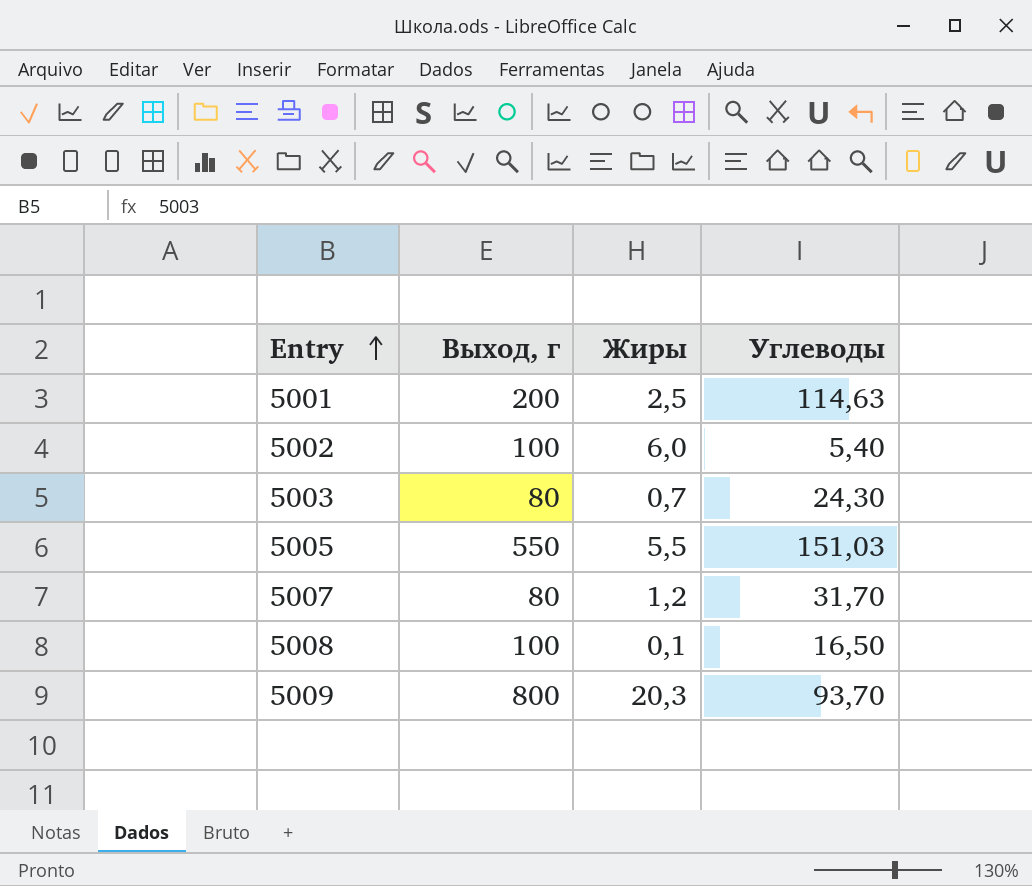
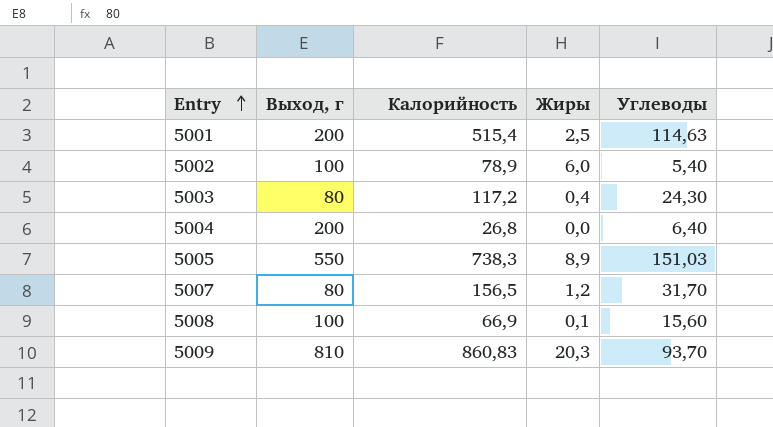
column Калорийность | position: none -> 3
5003 | Жиры: 0,7 -> 0,4
row 5004: none -> 200 | 26,8 | 0,0 | 6,40
5005 | Жиры: 5,5 -> 8,9
5008 | Углеводы: 16,50 -> 15,60
5009 | Выход, г: 800 -> 810

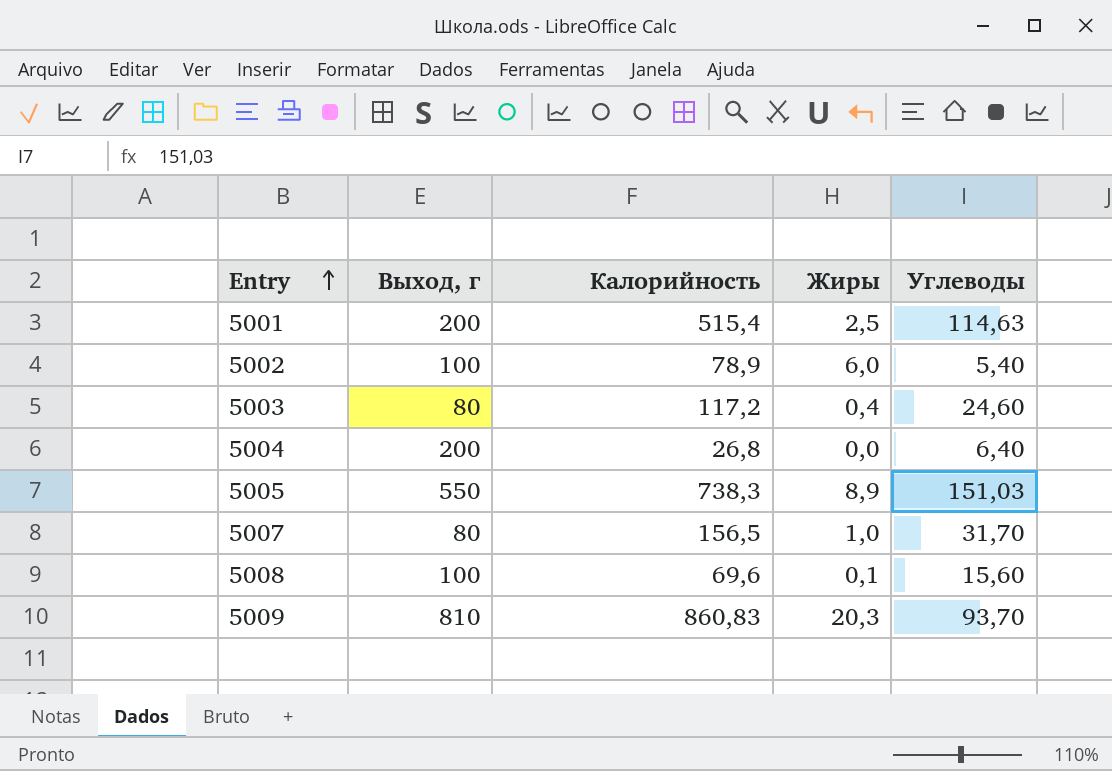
5003 | Углеводы: 24,30 -> 24,60
5007 | Жиры: 1,2 -> 1,0
5008 | Калорийность: 66,9 -> 69,6

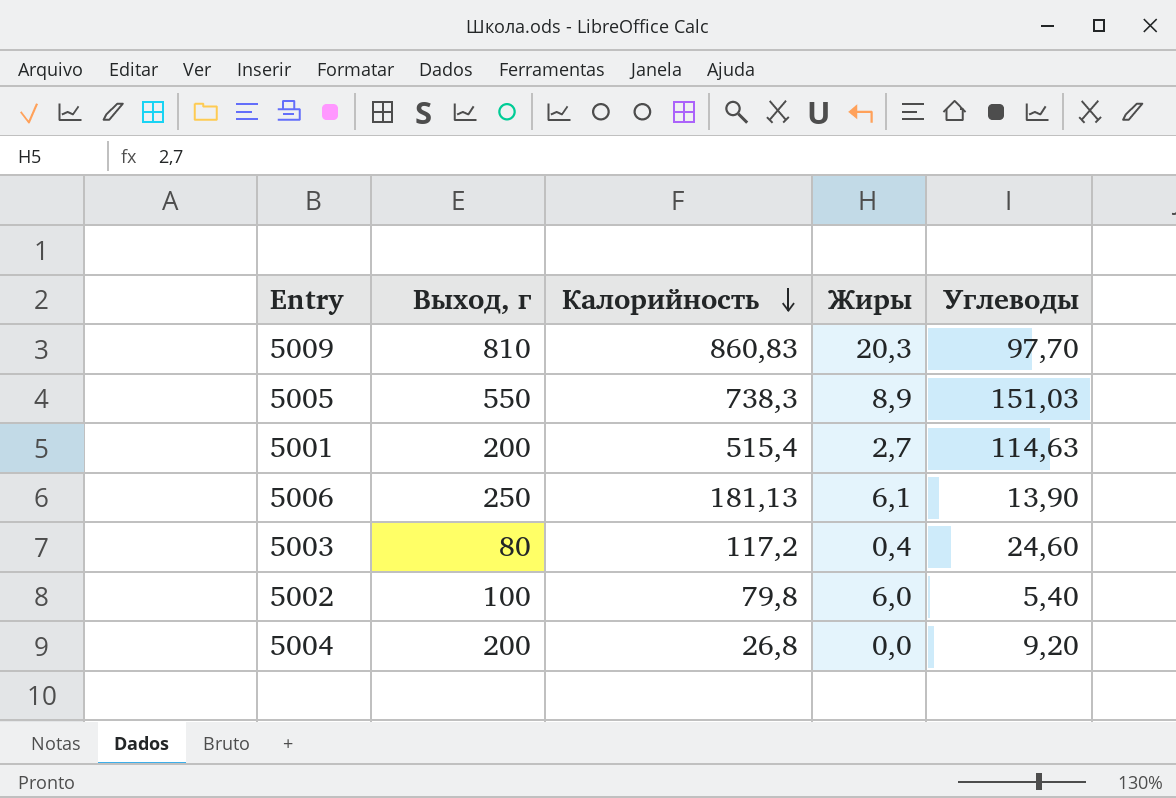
row order: Entry ascending -> Калорийность descending
row 5007: 80 | 156,5 | 1,0 | 31,70 -> none
row 5008: 100 | 69,6 | 0,1 | 15,60 -> none
5009 | Углеводы: 93,70 -> 97,70
5001 | Жиры: 2,5 -> 2,7
row 5006: none -> 250 | 181,13 | 6,1 | 13,90
5002 | Калорийность: 78,9 -> 79,8
5004 | Углеводы: 6,40 -> 9,20

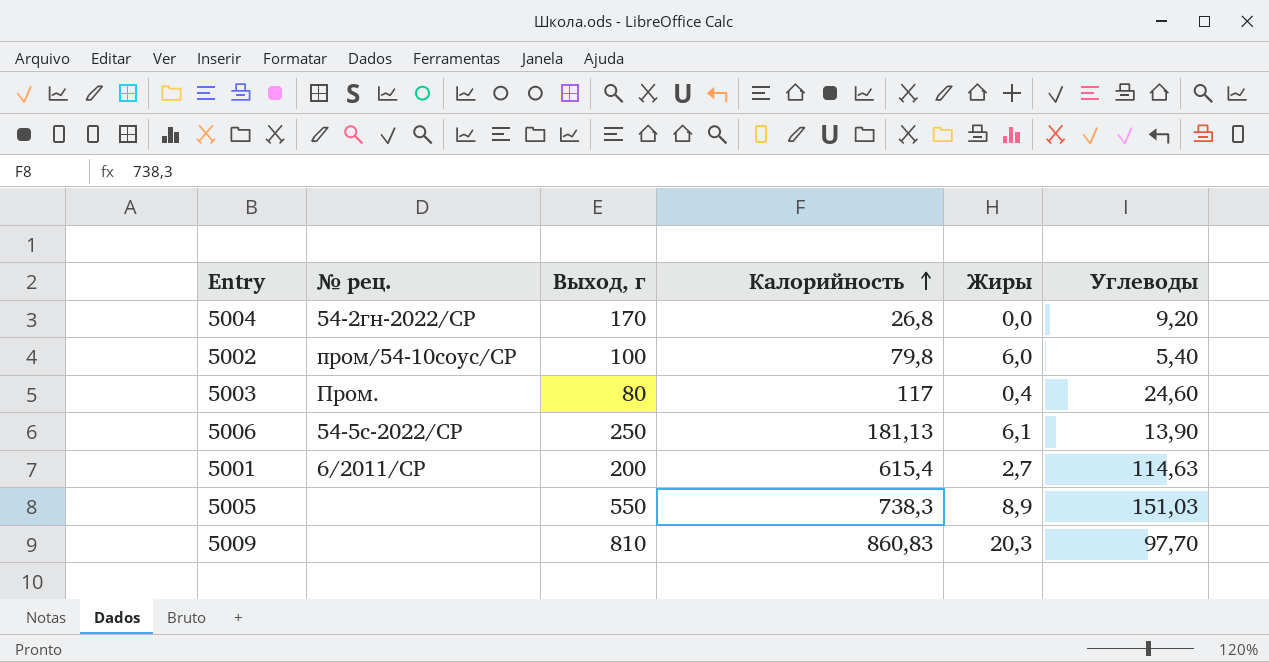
row order: Калорийность descending -> Калорийность ascending
column № рец. | position: none -> 2
5004 | Выход, г: 200 -> 170
5003 | Калорийность: 117,2 -> 117
5001 | Калорийность: 515,4 -> 615,4

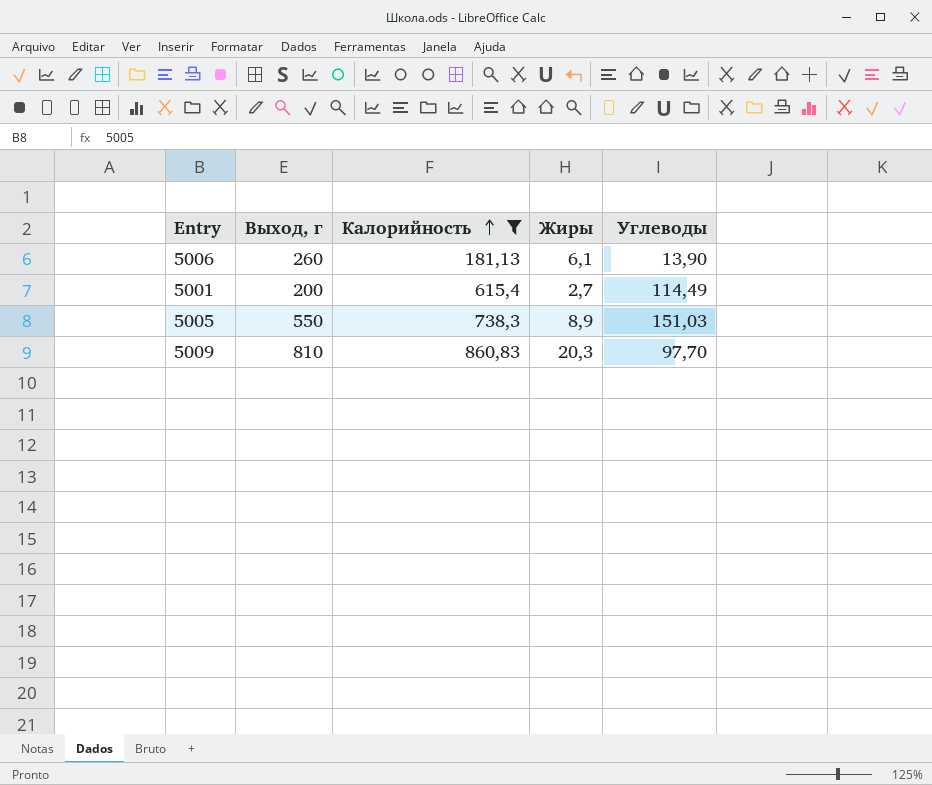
filter: none -> Калорийность >= 181,13
column № рец. | position: 2 -> none
5006 | Выход, г: 250 -> 260
5001 | Углеводы: 114,63 -> 114,49

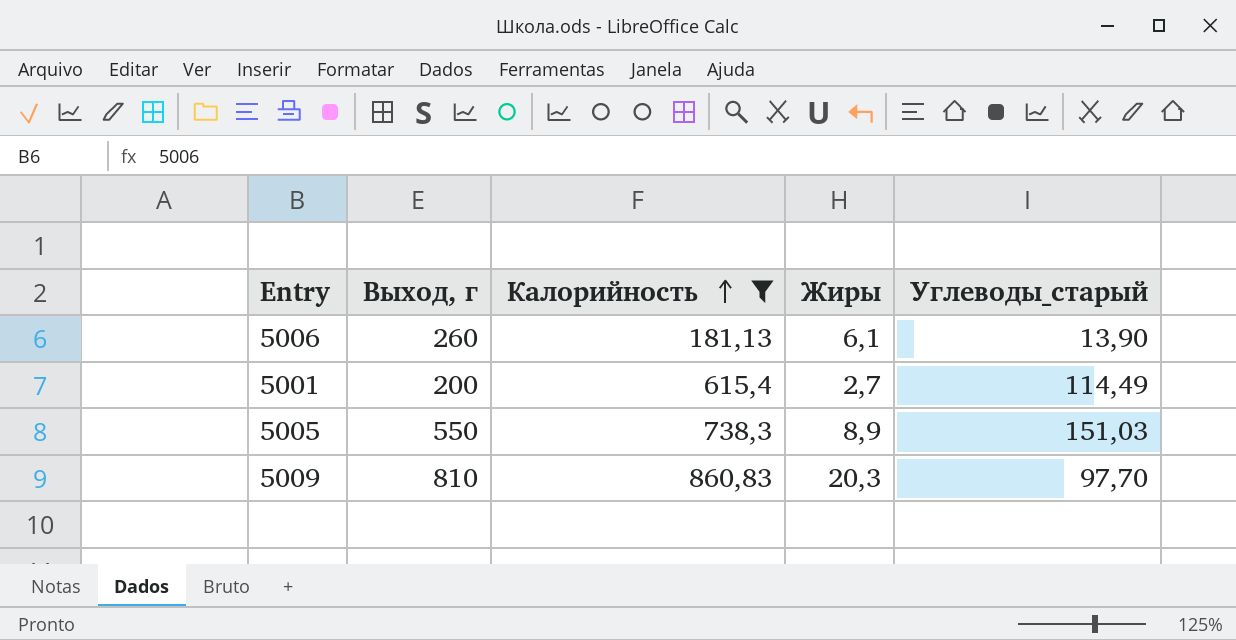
column name: Углеводы -> Углеводы_старый

